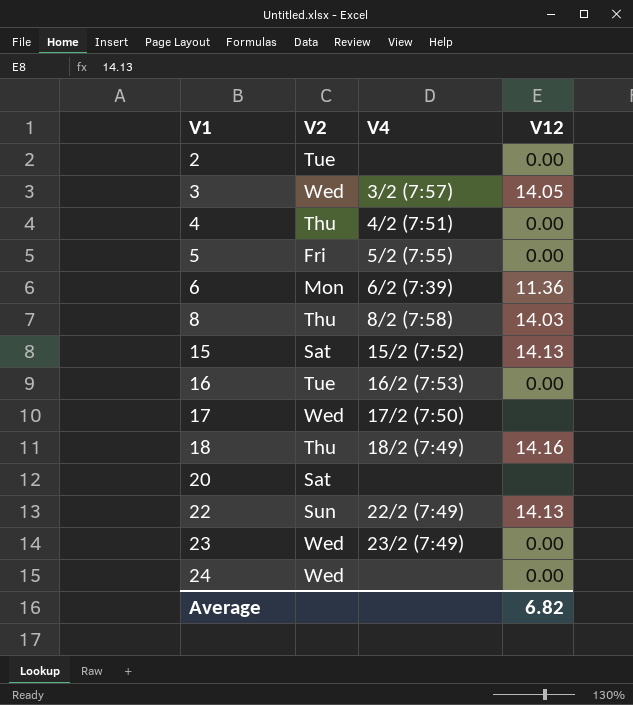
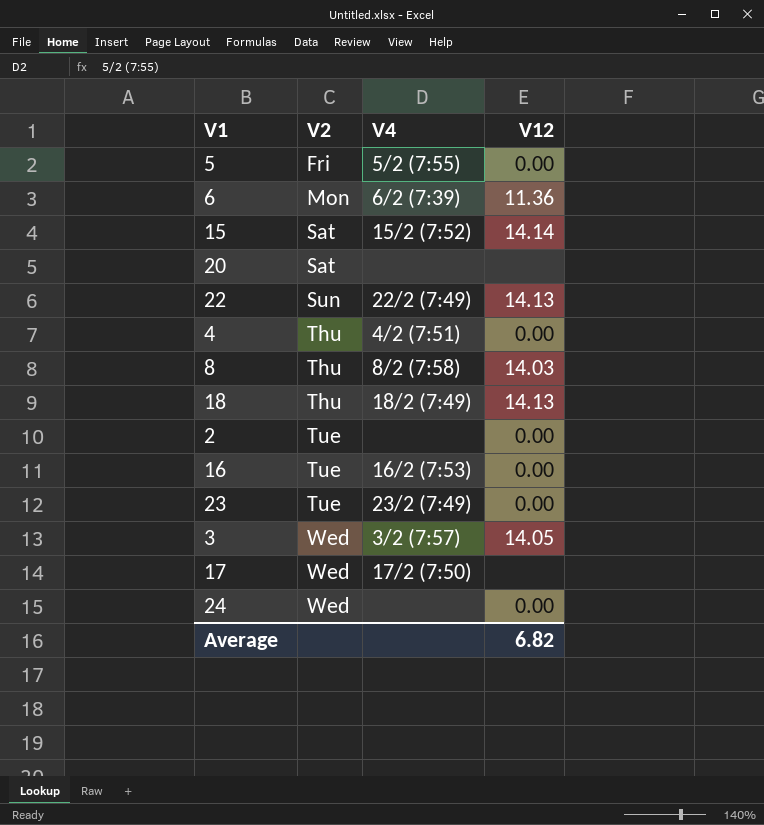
row order: V1 ascending -> V2 ascending
15 | V12: 14.13 -> 14.14
18 | V12: 14.16 -> 14.13
23 | V2: Wed -> Tue

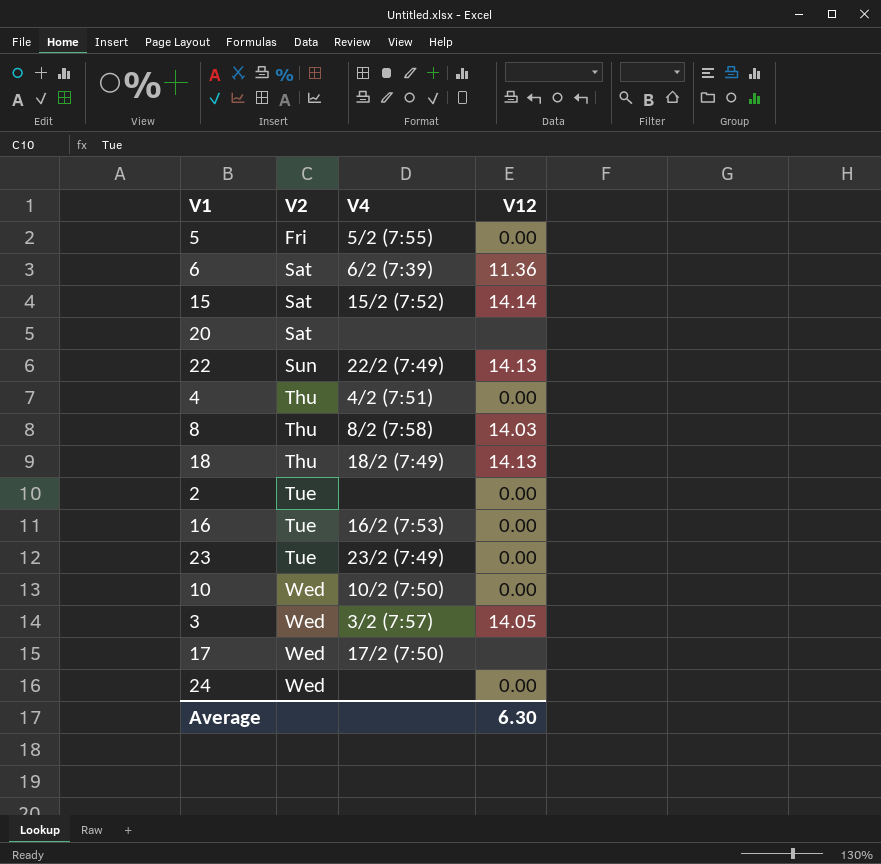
6 | V2: Mon -> Sat
row 10: none -> Wed | 10/2 (7:50) | 0.00
Average | V12: 6.82 -> 6.30

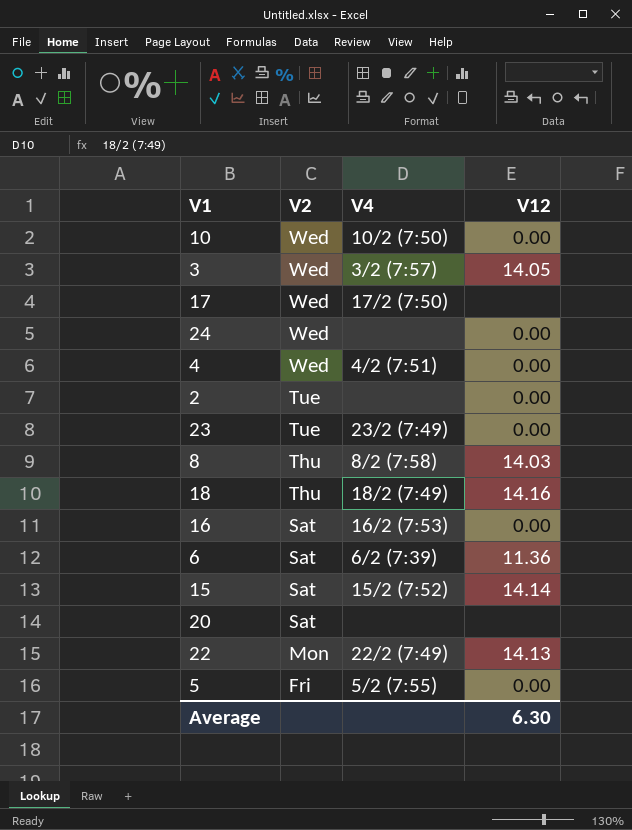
row order: V2 ascending -> V2 descending
4 | V2: Thu -> Wed
18 | V12: 14.13 -> 14.16
16 | V2: Tue -> Sat
22 | V2: Sun -> Mon

